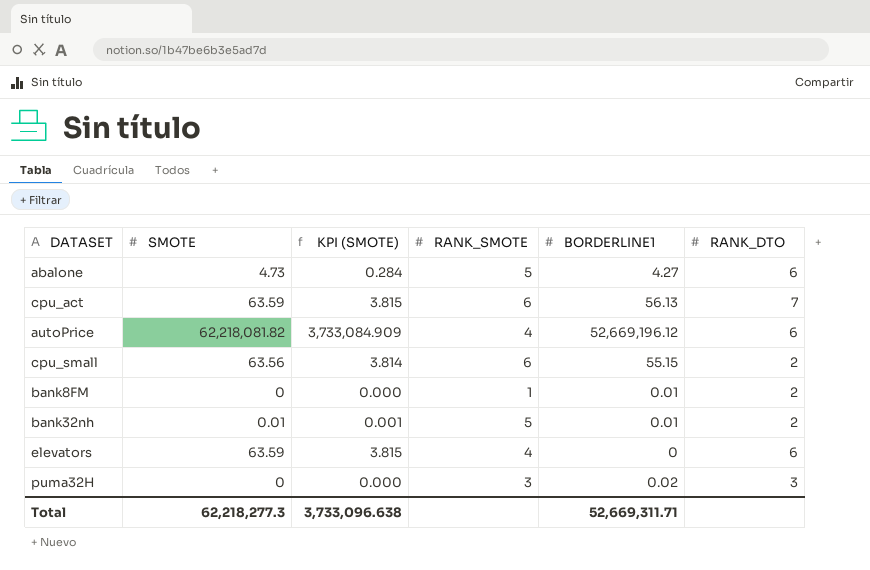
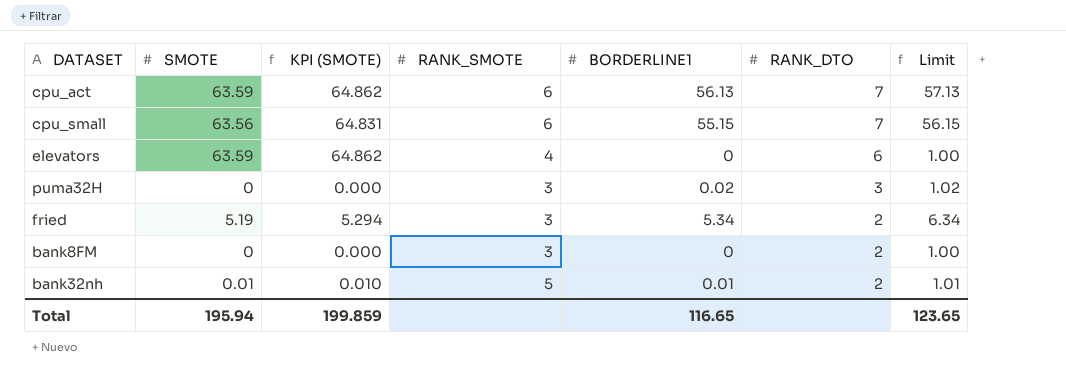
row order: none -> RANK_DTO descending
column KPI (SMOTE) | formula: [SMOTE] * 0.06 -> [SMOTE] * 1.02
column Limit | formula: none -> [BORDERLINE1] + 1
row abalone: 4.73 | 0.284 | 5 | 4.27 | 6 -> none
row autoPrice: 62,218,081.82 | 3,733,084.909 | 4 | 52,669,196.12 | 6 -> none
cpu_small | RANK_DTO: 2 -> 7
row fried: none -> 5.19 | 5.294 | 3 | 5.34 | 2 | 6.34
bank8FM | RANK_SMOTE: 1 -> 3
bank8FM | BORDERLINE1: 0.01 -> 0
Total | SMOTE: 62,218,277.3 -> 195.94
Total | KPI (SMOTE): 3,733,096.638 -> 199.859
Total | BORDERLINE1: 52,669,311.71 -> 116.65

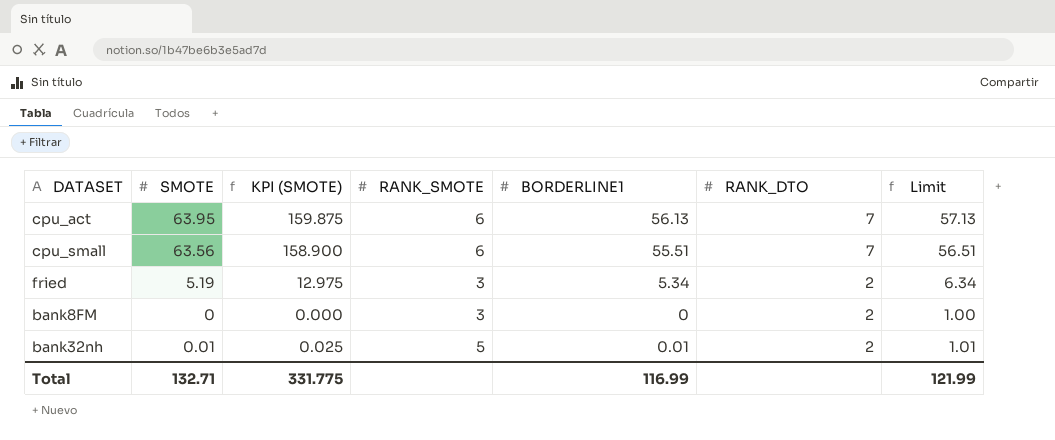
column KPI (SMOTE) | formula: [SMOTE] * 1.02 -> [SMOTE] * 2.5
row elevators: 63.59 | 64.862 | 4 | 0 | 6 | 1.00 -> none
row puma32H: 0 | 0.000 | 3 | 0.02 | 3 | 1.02 -> none
cpu_act | SMOTE: 63.59 -> 63.95
cpu_small | BORDERLINE1: 55.15 -> 55.51
cpu_small | Limit: 56.15 -> 56.51
Total | SMOTE: 195.94 -> 132.71
Total | KPI (SMOTE): 199.859 -> 331.775
Total | BORDERLINE1: 116.65 -> 116.99
Total | Limit: 123.65 -> 121.99

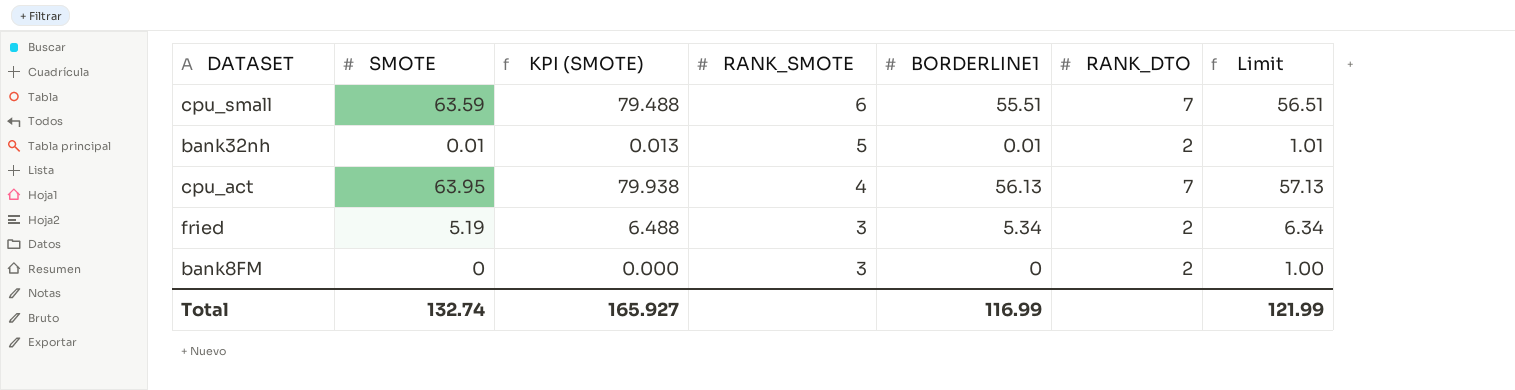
row order: RANK_DTO descending -> RANK_SMOTE descending
column KPI (SMOTE) | formula: [SMOTE] * 2.5 -> [SMOTE] * 1.25
cpu_small | SMOTE: 63.56 -> 63.59
cpu_act | RANK_SMOTE: 6 -> 4
Total | SMOTE: 132.71 -> 132.74
Total | KPI (SMOTE): 331.775 -> 165.927

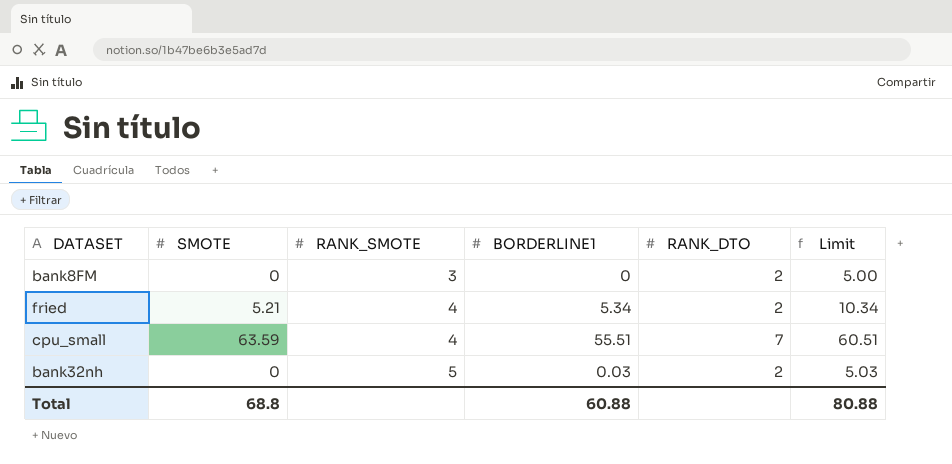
row order: RANK_SMOTE descending -> RANK_SMOTE ascending
column KPI (SMOTE) | formula: [SMOTE] * 1.25 -> none
column Limit | formula: [BORDERLINE1] + 1 -> [BORDERLINE1] + 5
row cpu_act: 63.95 | 79.938 | 4 | 56.13 | 7 | 57.13 -> none
fried | SMOTE: 5.19 -> 5.21
fried | RANK_SMOTE: 3 -> 4
cpu_small | RANK_SMOTE: 6 -> 4
bank32nh | SMOTE: 0.01 -> 0
bank32nh | BORDERLINE1: 0.01 -> 0.03
Total | SMOTE: 132.74 -> 68.8
Total | BORDERLINE1: 116.99 -> 60.88
Total | Limit: 121.99 -> 80.88

